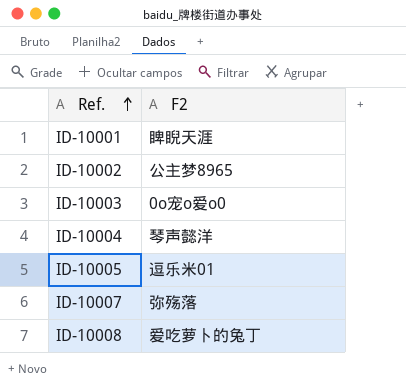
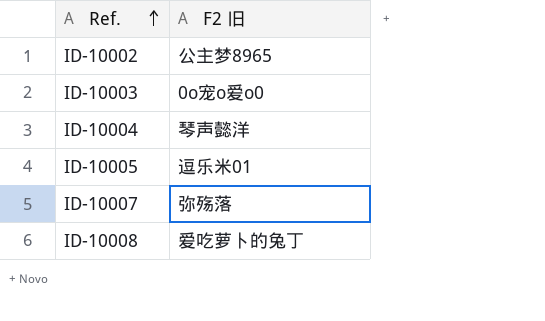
column name: F2 -> F2 旧
row ID-10001: 睥睨天涯 -> none

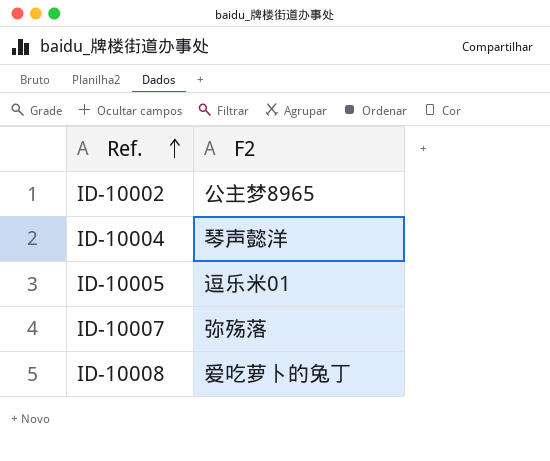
column name: F2 旧 -> F2
row ID-10003: 0o宠o爱o0 -> none

